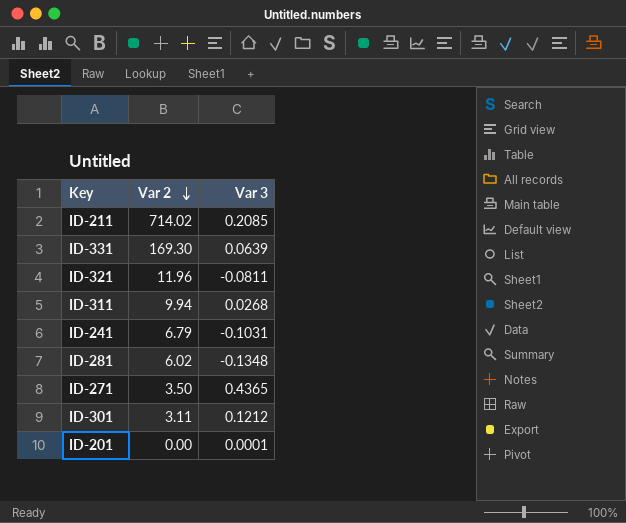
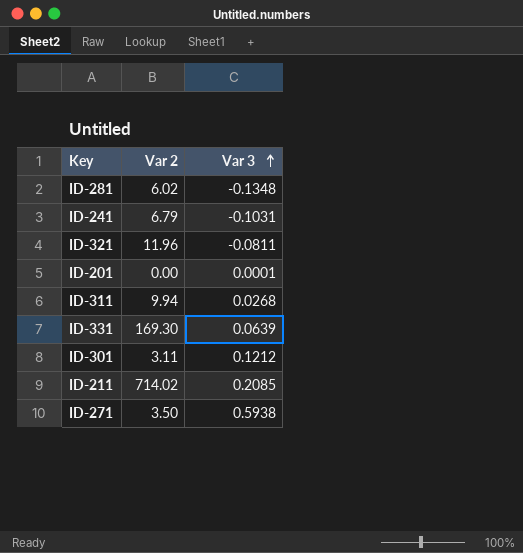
row order: Var 2 descending -> Var 3 ascending
ID-271 | Var 3: 0.4365 -> 0.5938

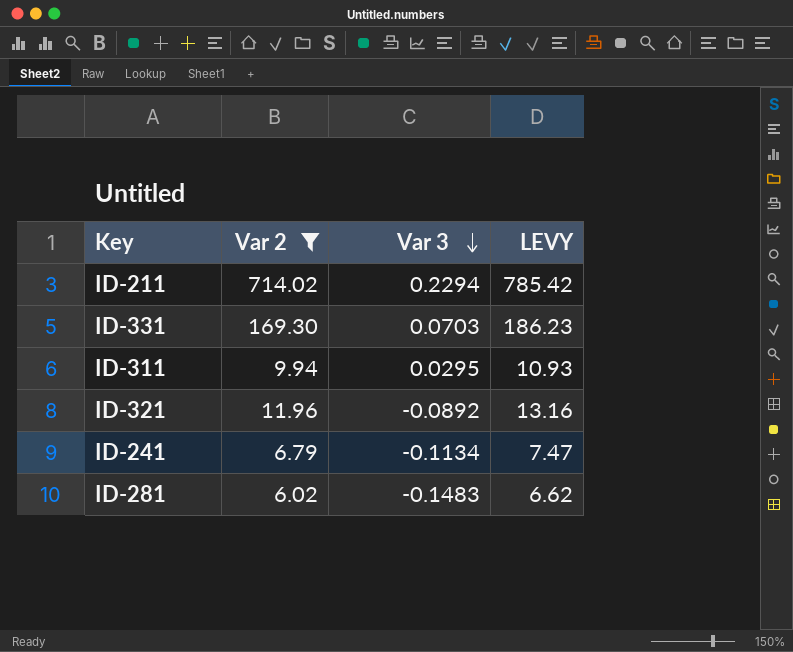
filter: none -> Var 2 >= 6.02
row order: Var 3 ascending -> Var 3 descending
column LEVY | formula: none -> [Var 2] * 1.1
ID-211 | Var 3: 0.2085 -> 0.2294
ID-331 | Var 3: 0.0639 -> 0.0703
ID-311 | Var 3: 0.0268 -> 0.0295
ID-321 | Var 3: -0.0811 -> -0.0892
ID-241 | Var 3: -0.1031 -> -0.1134
ID-281 | Var 3: -0.1348 -> -0.1483

